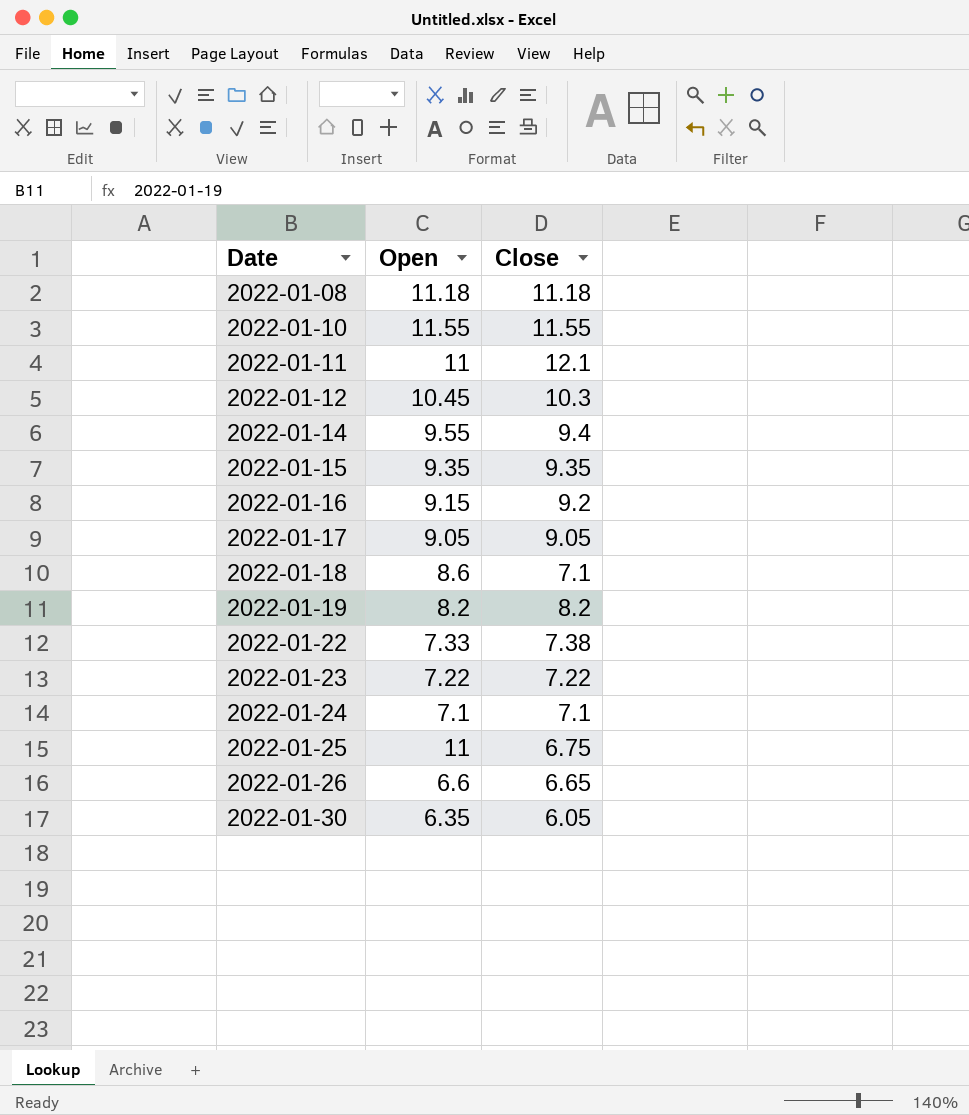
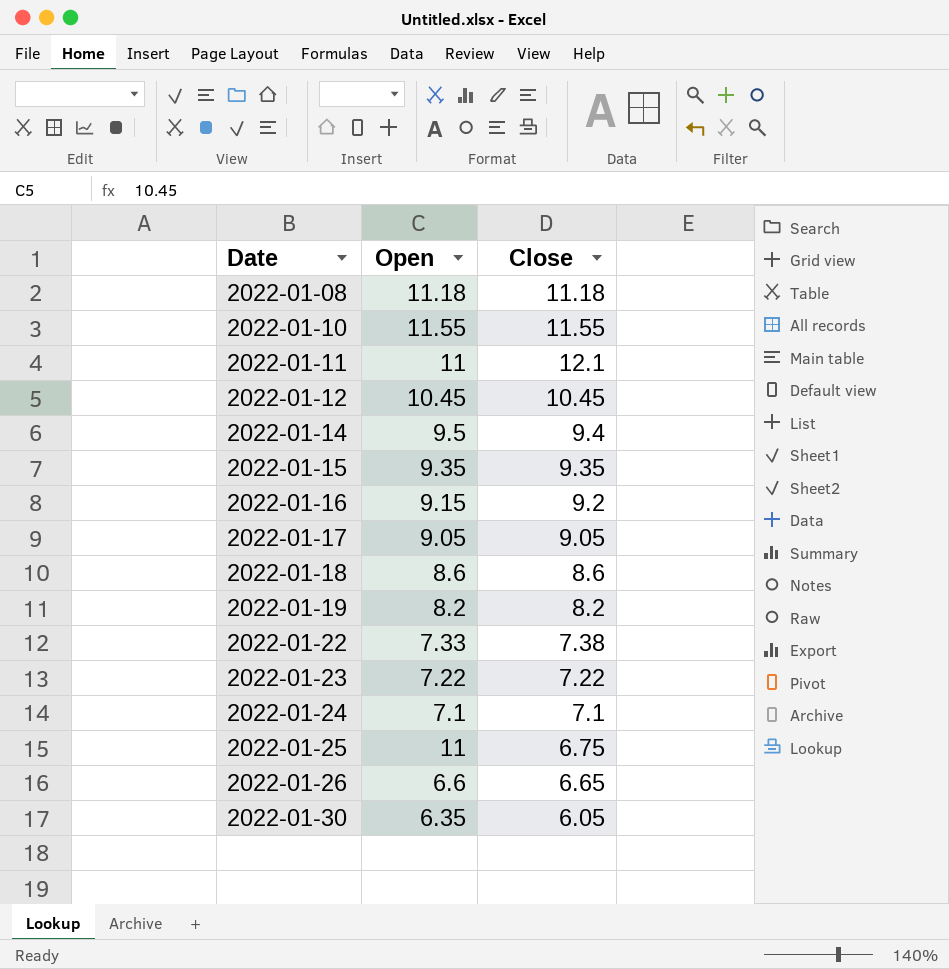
2022-01-12 | Close: 10.3 -> 10.45
2022-01-14 | Open: 9.55 -> 9.5
2022-01-18 | Close: 7.1 -> 8.6

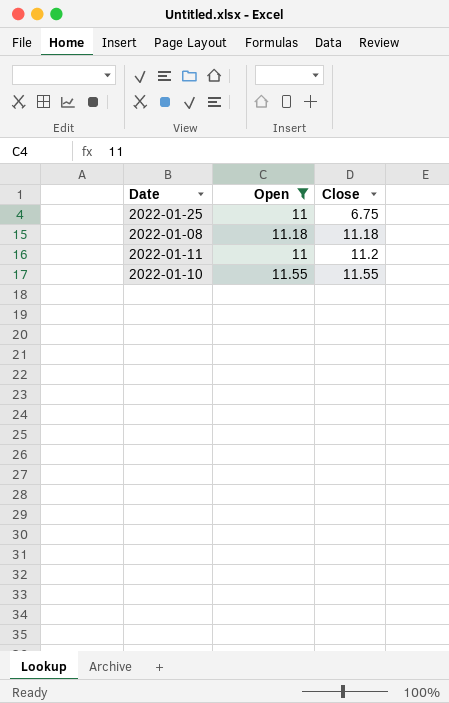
filter: none -> Open >= 11
row order: Date ascending -> Close ascending
2022-01-11 | Close: 12.1 -> 11.2

